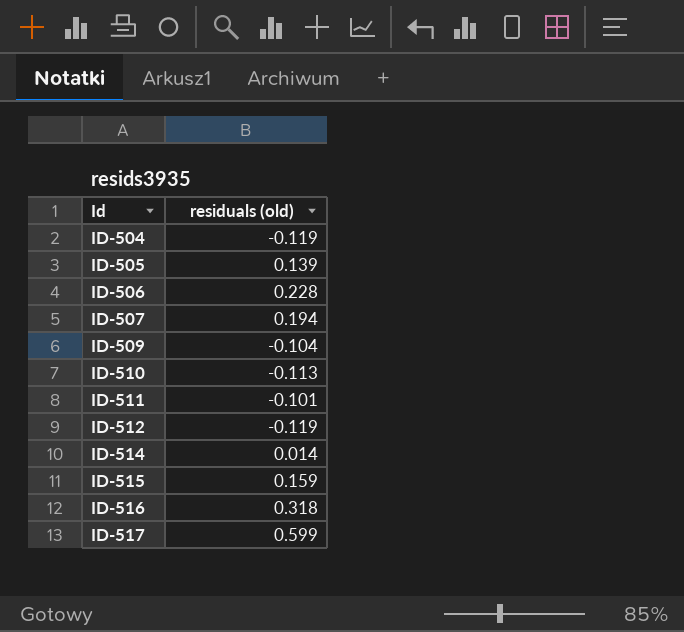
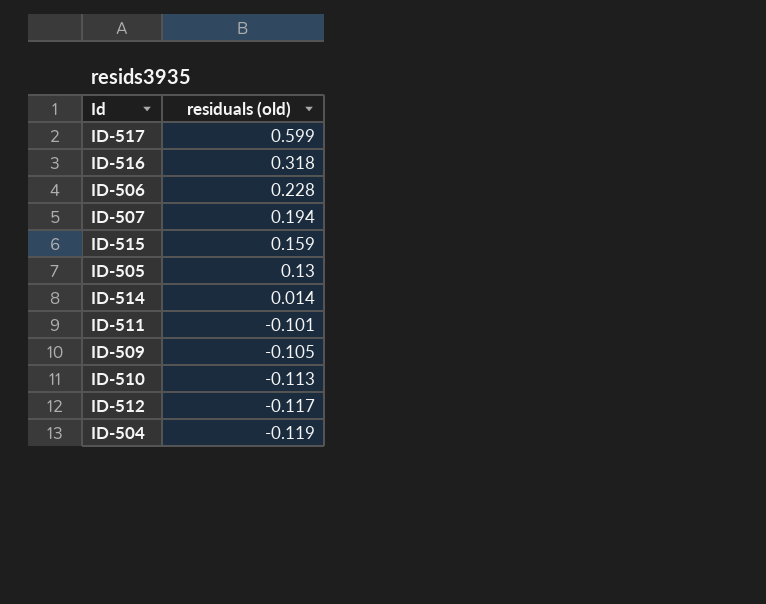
row order: Id ascending -> residuals (old) descending
ID-505 | residuals (old): 0.139 -> 0.13
ID-509 | residuals (old): -0.104 -> -0.105
ID-512 | residuals (old): -0.119 -> -0.117

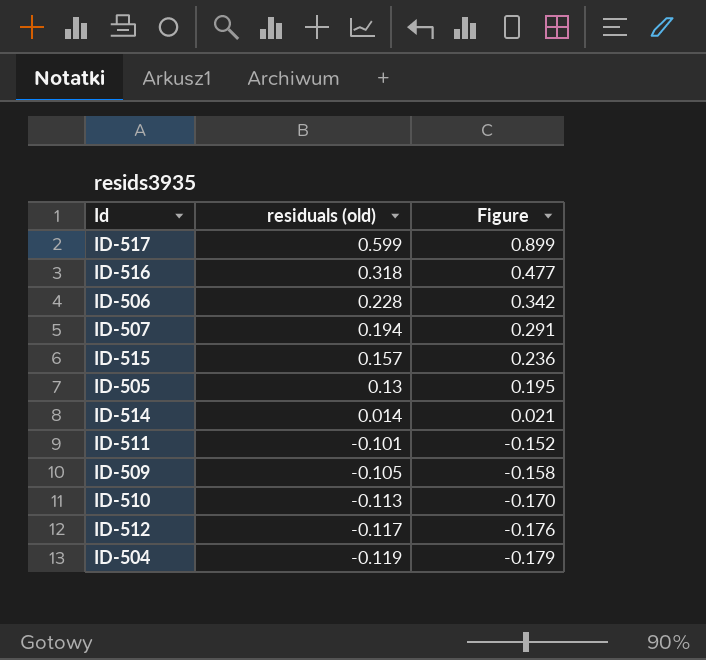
column Figure | formula: none -> [residuals (old)] * 1.5
ID-515 | residuals (old): 0.159 -> 0.157

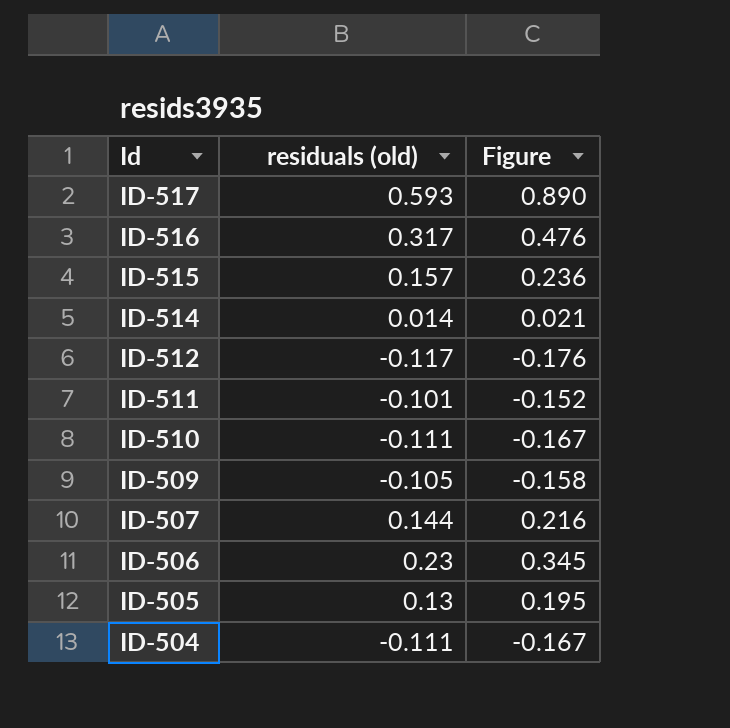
row order: residuals (old) descending -> Id descending
ID-517 | residuals (old): 0.599 -> 0.593
ID-517 | Figure: 0.899 -> 0.890
ID-516 | residuals (old): 0.318 -> 0.317
ID-516 | Figure: 0.477 -> 0.476
ID-510 | residuals (old): -0.113 -> -0.111
ID-510 | Figure: -0.170 -> -0.167
ID-507 | residuals (old): 0.194 -> 0.144
ID-507 | Figure: 0.291 -> 0.216
ID-506 | residuals (old): 0.228 -> 0.23
ID-506 | Figure: 0.342 -> 0.345
ID-504 | residuals (old): -0.119 -> -0.111
ID-504 | Figure: -0.179 -> -0.167

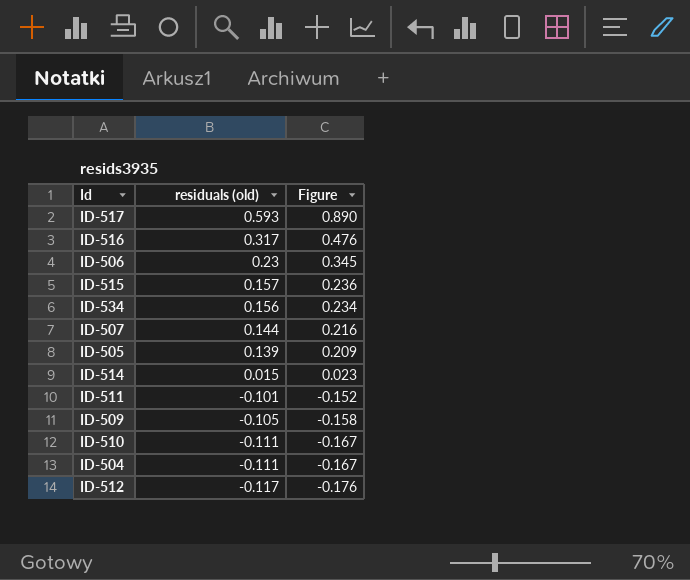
row order: Id descending -> residuals (old) descending
row ID-534: none -> 0.156 | 0.234
ID-505 | residuals (old): 0.13 -> 0.139
ID-505 | Figure: 0.195 -> 0.209
ID-514 | residuals (old): 0.014 -> 0.015
ID-514 | Figure: 0.021 -> 0.023

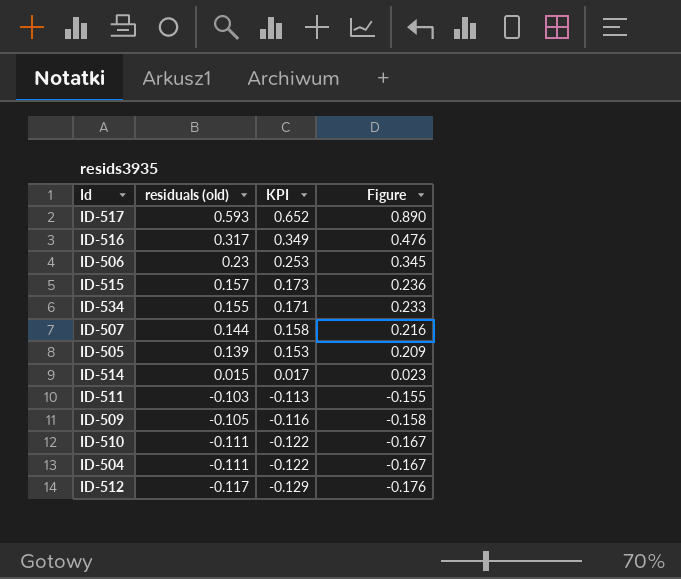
column KPI | formula: none -> [residuals (old)] * 1.1
ID-534 | residuals (old): 0.156 -> 0.155
ID-534 | Figure: 0.234 -> 0.233
ID-511 | residuals (old): -0.101 -> -0.103
ID-511 | Figure: -0.152 -> -0.155

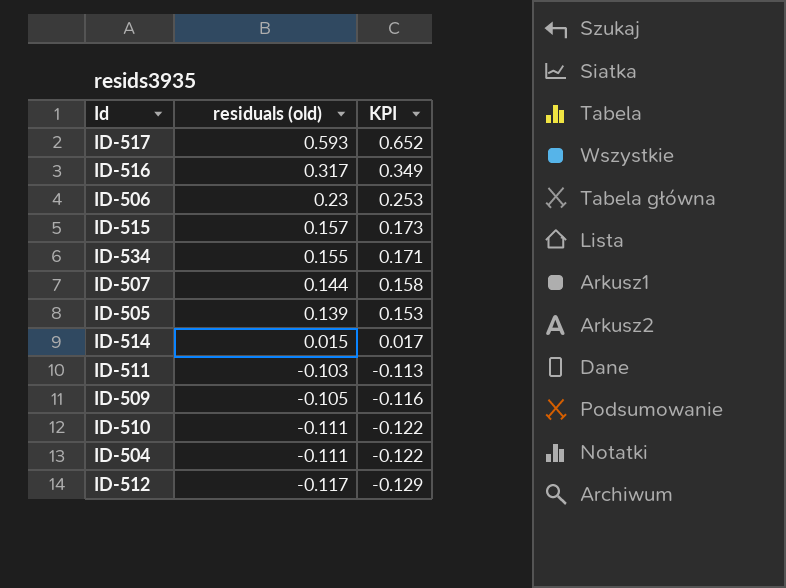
column Figure | formula: [residuals (old)] * 1.5 -> none

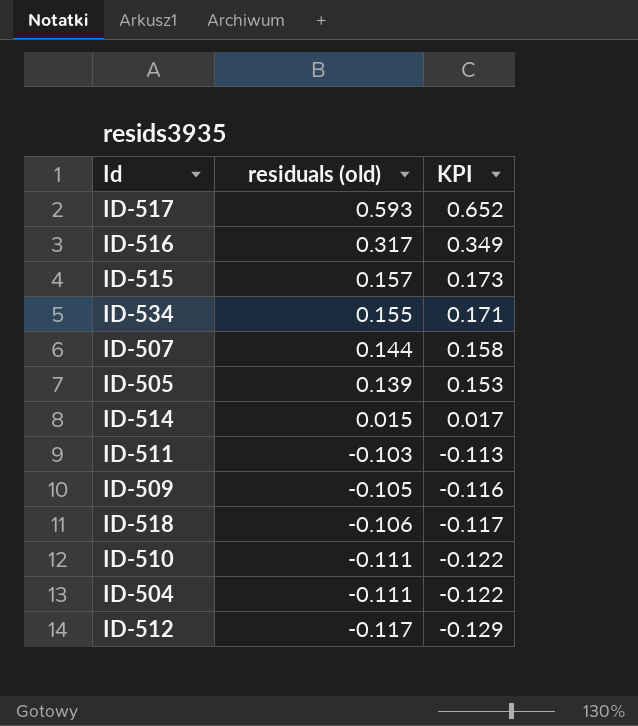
row ID-506: 0.23 | 0.253 -> none
row ID-518: none -> -0.106 | -0.117

